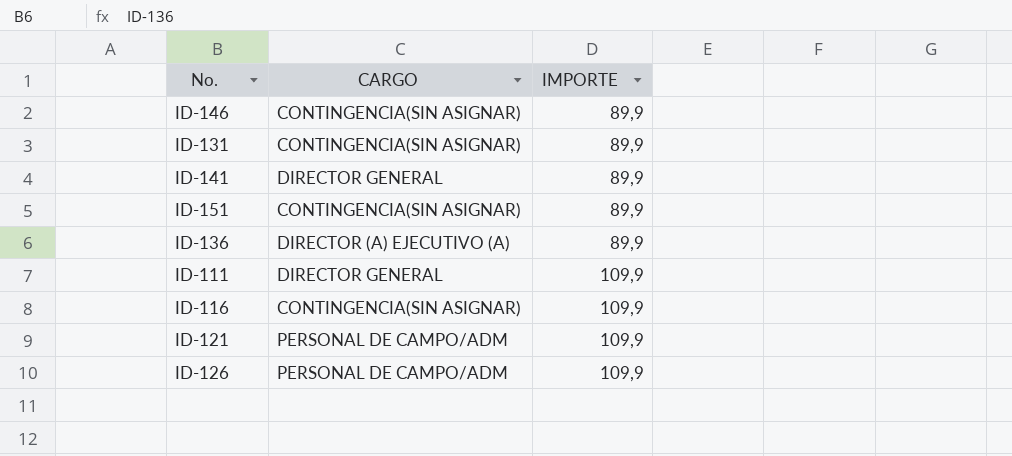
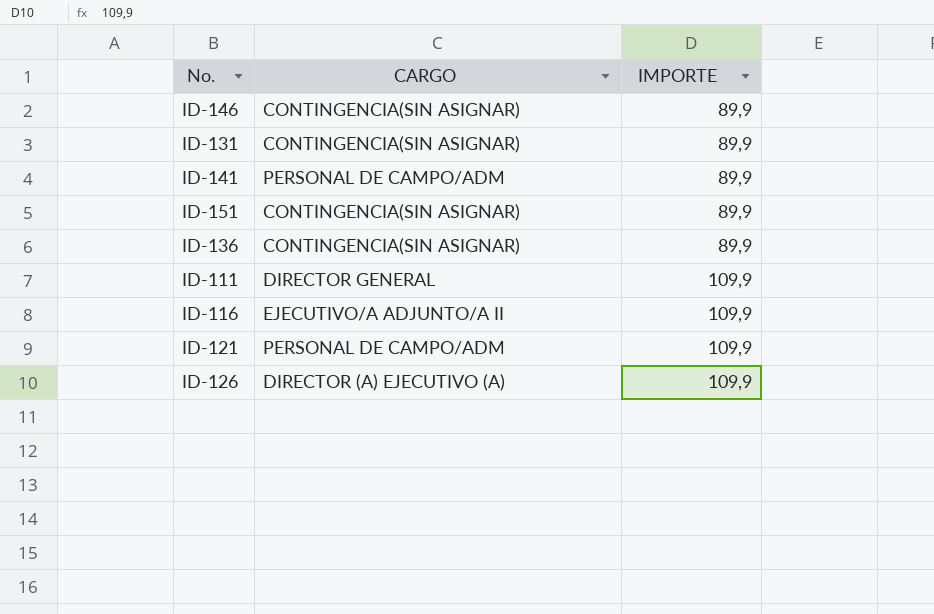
ID-141 | CARGO: DIRECTOR GENERAL -> PERSONAL DE CAMPO/ADM
ID-136 | CARGO: DIRECTOR (A) EJECUTIVO (A) -> CONTINGENCIA(SIN ASIGNAR)
ID-116 | CARGO: CONTINGENCIA(SIN ASIGNAR) -> EJECUTIVO/A ADJUNTO/A II
ID-126 | CARGO: PERSONAL DE CAMPO/ADM -> DIRECTOR (A) EJECUTIVO (A)

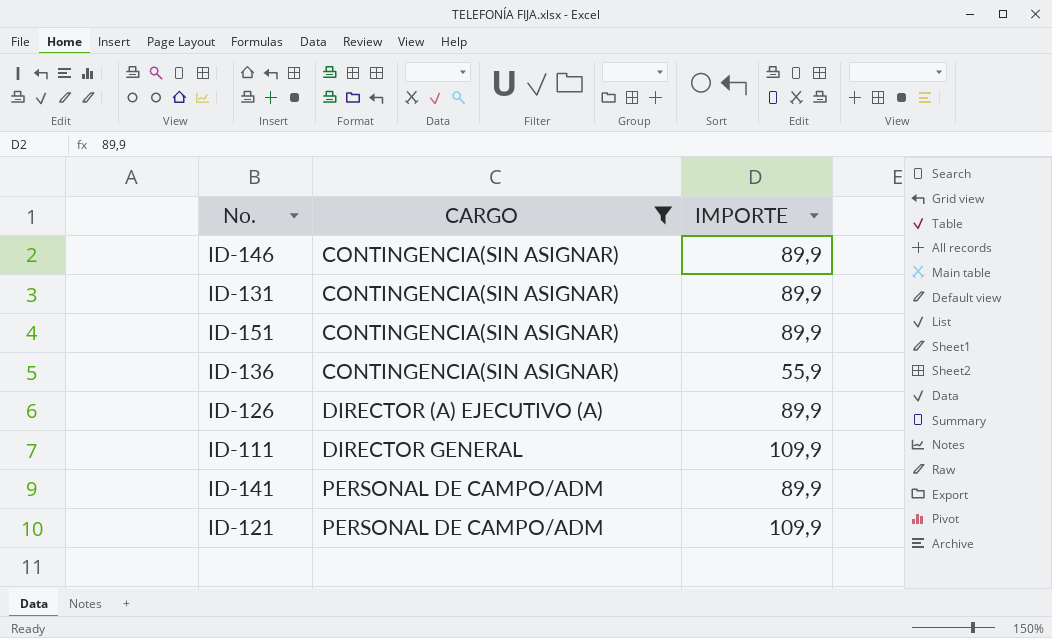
filter: none -> CARGO != EJECUTIVO/A ADJUNTO/A II
row order: IMPORTE ascending -> CARGO ascending
ID-136 | IMPORTE: 89,9 -> 55,9
ID-126 | IMPORTE: 109,9 -> 89,9

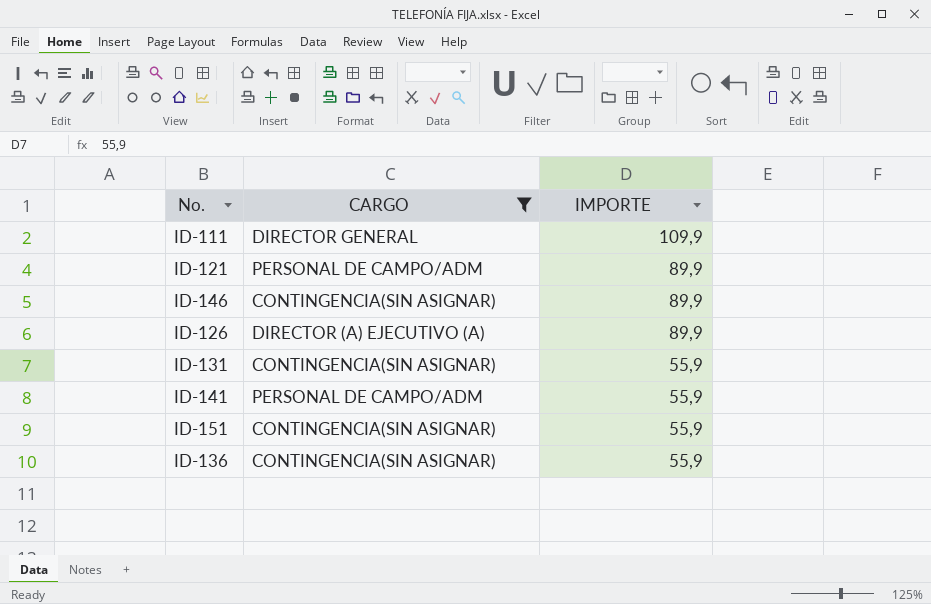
row order: CARGO ascending -> IMPORTE descending
ID-121 | IMPORTE: 109,9 -> 89,9
ID-131 | IMPORTE: 89,9 -> 55,9
ID-141 | IMPORTE: 89,9 -> 55,9
ID-151 | IMPORTE: 89,9 -> 55,9

